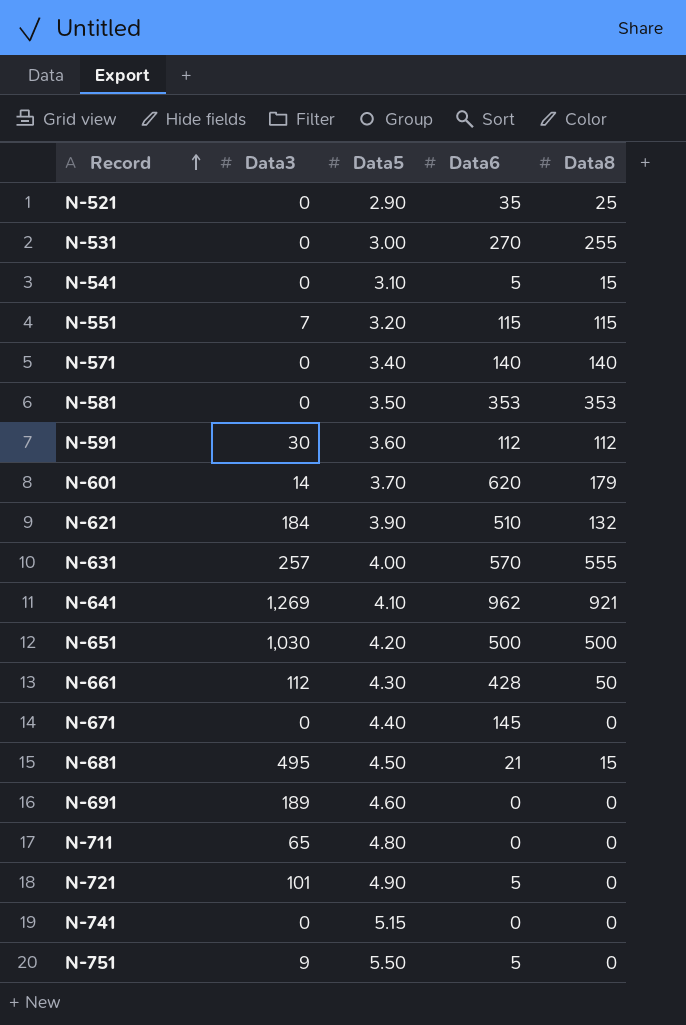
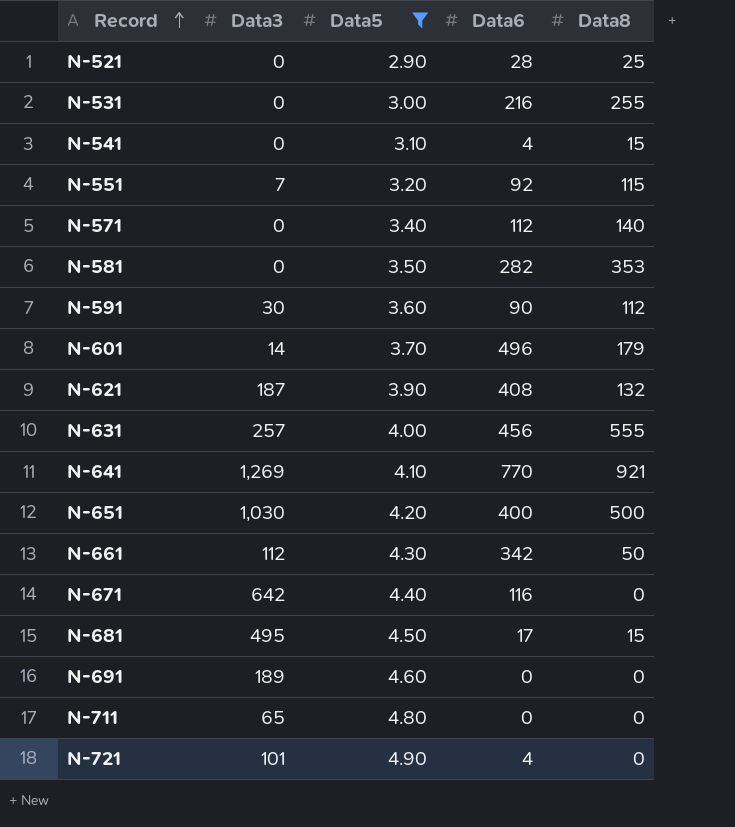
filter: none -> Data5 <= 4.90
N-521 | Data6: 35 -> 28
N-531 | Data6: 270 -> 216
N-541 | Data6: 5 -> 4
N-551 | Data6: 115 -> 92
N-571 | Data6: 140 -> 112
N-581 | Data6: 353 -> 282
N-591 | Data6: 112 -> 90
N-601 | Data6: 620 -> 496
N-621 | Data3: 184 -> 187
N-621 | Data6: 510 -> 408
N-631 | Data6: 570 -> 456
N-641 | Data6: 962 -> 770
N-651 | Data6: 500 -> 400
N-661 | Data6: 428 -> 342
N-671 | Data3: 0 -> 642
N-671 | Data6: 145 -> 116
N-681 | Data6: 21 -> 17
N-721 | Data6: 5 -> 4

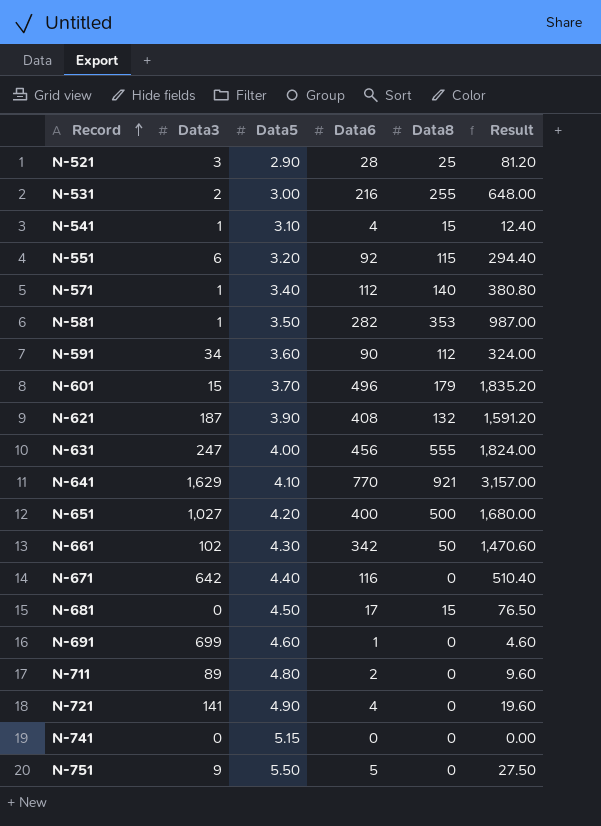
filter: Data5 <= 4.90 -> none
column Result | formula: none -> [Data5] * [Data6]
N-521 | Data3: 0 -> 3
N-531 | Data3: 0 -> 2
N-541 | Data3: 0 -> 1
N-551 | Data3: 7 -> 6
N-571 | Data3: 0 -> 1
N-581 | Data3: 0 -> 1
N-591 | Data3: 30 -> 34
N-601 | Data3: 14 -> 15
N-631 | Data3: 257 -> 247
N-641 | Data3: 1,269 -> 1,629
N-651 | Data3: 1,030 -> 1,027
N-661 | Data3: 112 -> 102
N-681 | Data3: 495 -> 0
N-691 | Data3: 189 -> 699
N-691 | Data6: 0 -> 1
N-711 | Data3: 65 -> 89
N-711 | Data6: 0 -> 2
N-721 | Data3: 101 -> 141

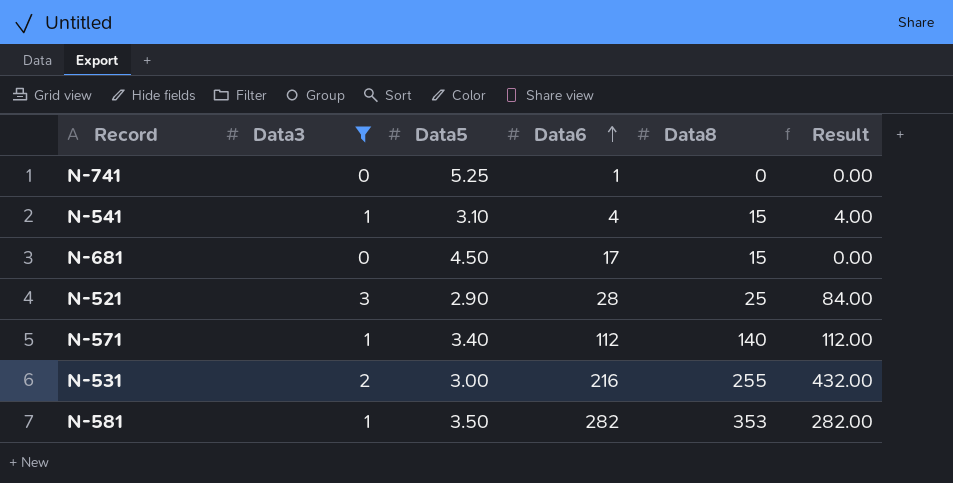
filter: none -> Data3 <= 3
row order: Record ascending -> Data6 ascending
column Result | formula: [Data5] * [Data6] -> [Data3] * [Data6]
N-741 | Data5: 5.15 -> 5.25
N-741 | Data6: 0 -> 1

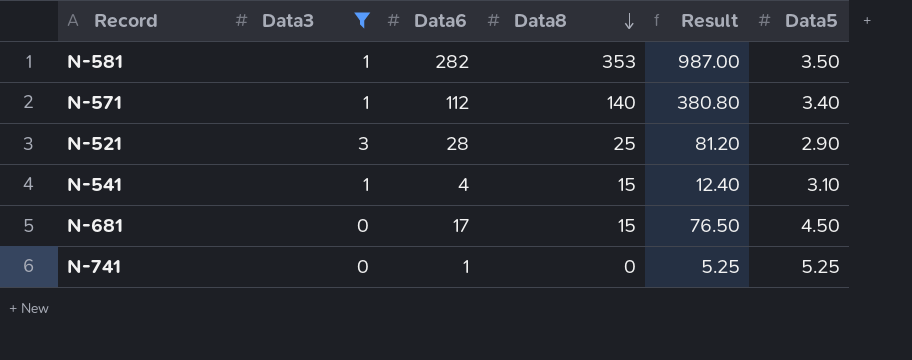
row order: Data6 ascending -> Data8 descending
column Result | formula: [Data3] * [Data6] -> [Data6] * [Data5]
column Data5 | position: 3 -> 6
row N-531: 2 | 3.00 | 216 | 255 | 432.00 -> none

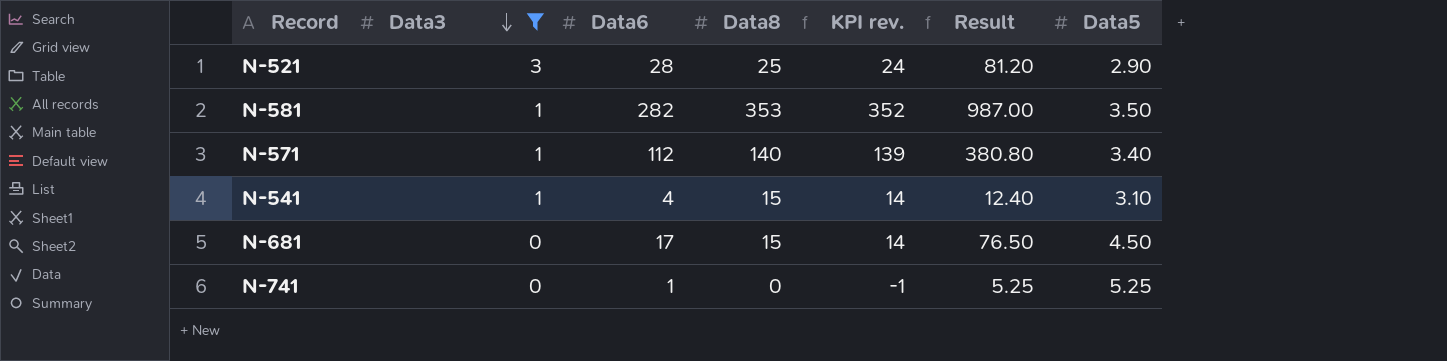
row order: Data8 descending -> Data3 descending
column KPI rev. | formula: none -> [Data8] - 1

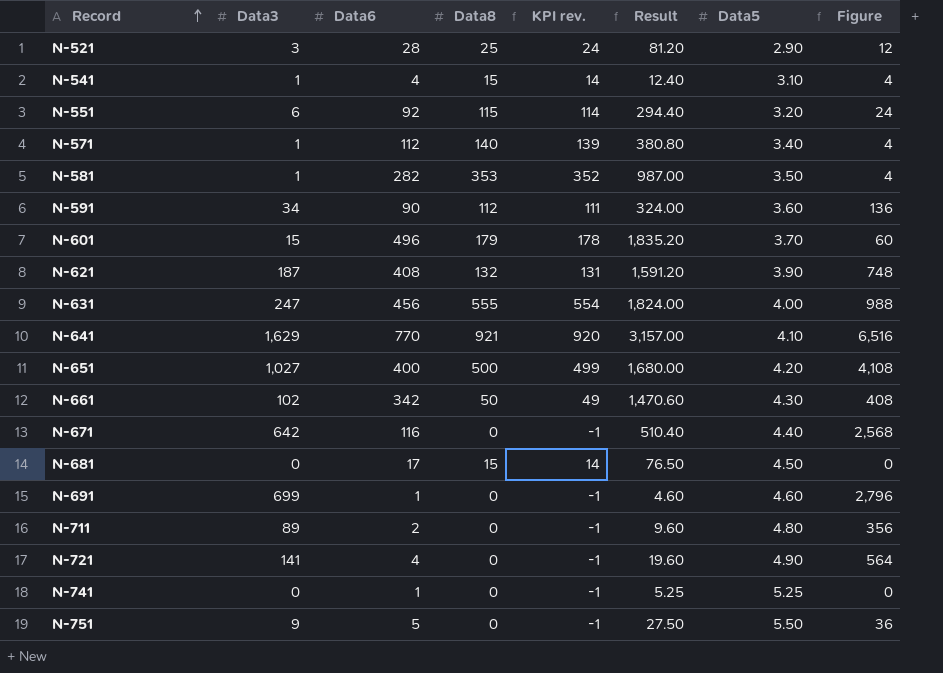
filter: Data3 <= 3 -> none
row order: Data3 descending -> Record ascending
column Figure | formula: none -> [Data3] * 4

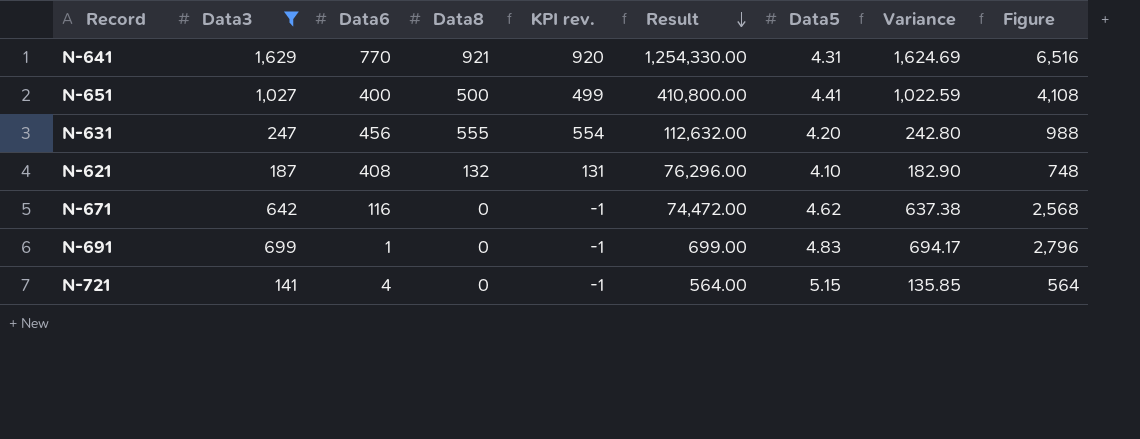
filter: none -> Data3 >= 141
row order: Record ascending -> Result descending
column Result | formula: [Data6] * [Data5] -> [Data3] * [Data6]
column Variance | formula: none -> [Data3] - [Data5]
N-641 | Data5: 4.10 -> 4.31
N-651 | Data5: 4.20 -> 4.41
N-631 | Data5: 4.00 -> 4.20
N-621 | Data5: 3.90 -> 4.10
N-671 | Data5: 4.40 -> 4.62
N-691 | Data5: 4.60 -> 4.83
N-721 | Data5: 4.90 -> 5.15

